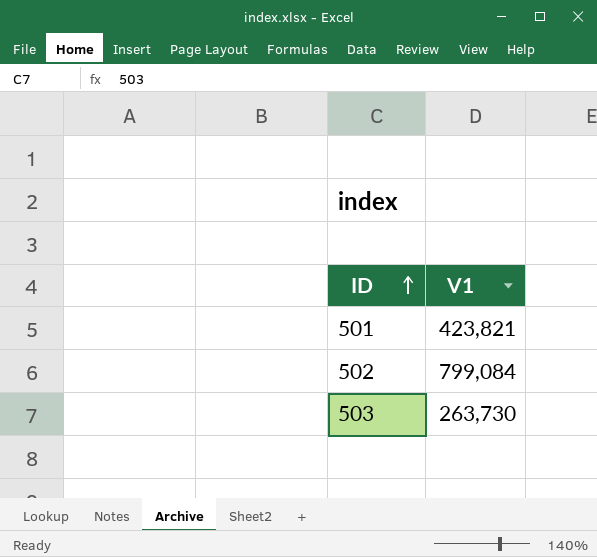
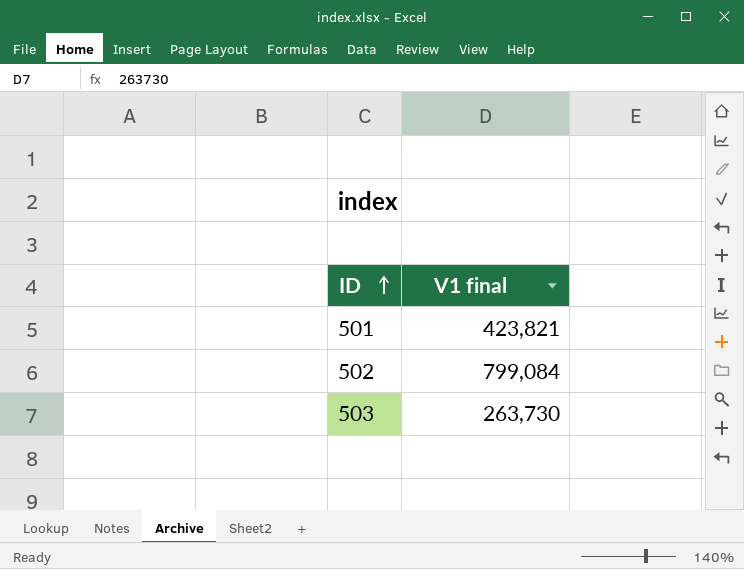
column name: V1 -> V1 final

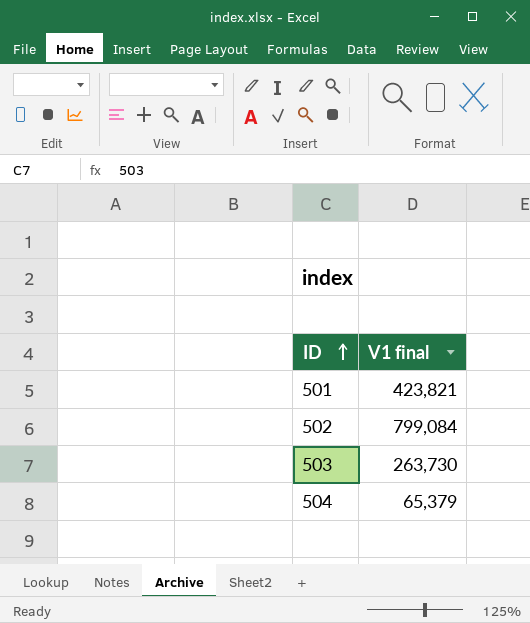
row 504: none -> 65,379

